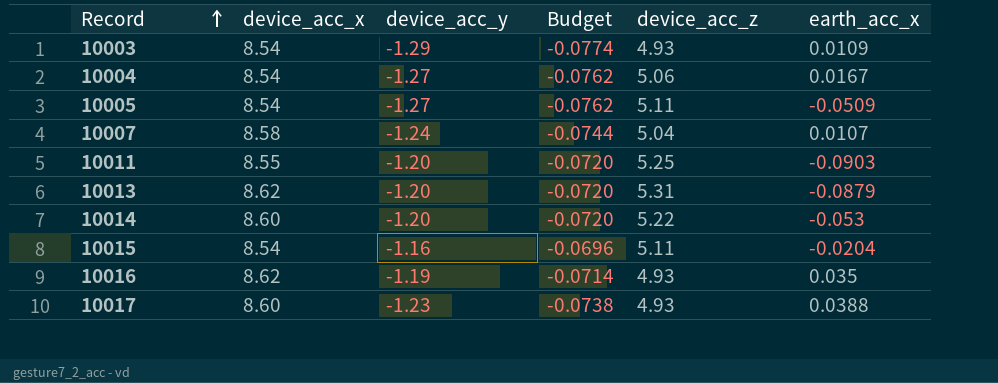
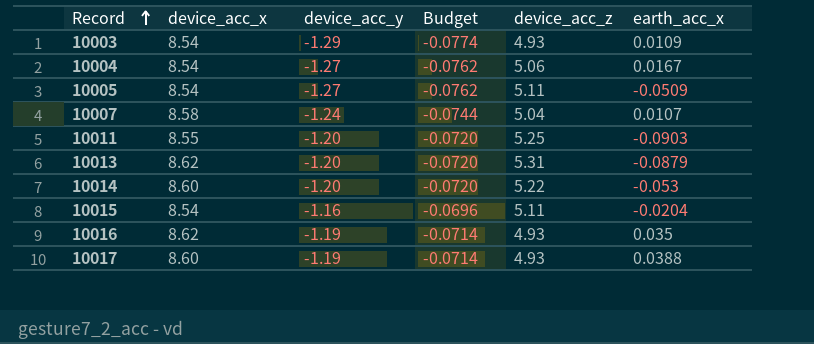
10017 | device_acc_y: -1.23 -> -1.19
10017 | Budget: -0.0738 -> -0.0714

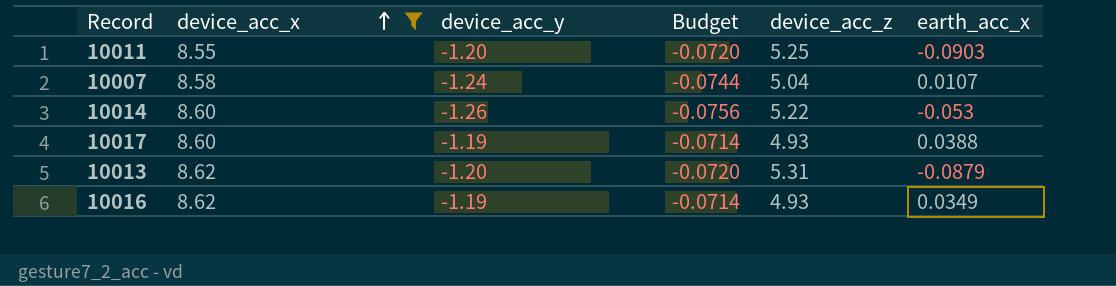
filter: none -> device_acc_x != 8.54
row order: Record ascending -> device_acc_x ascending
10014 | device_acc_y: -1.20 -> -1.26
10014 | Budget: -0.0720 -> -0.0756
10016 | earth_acc_x: 0.035 -> 0.0349

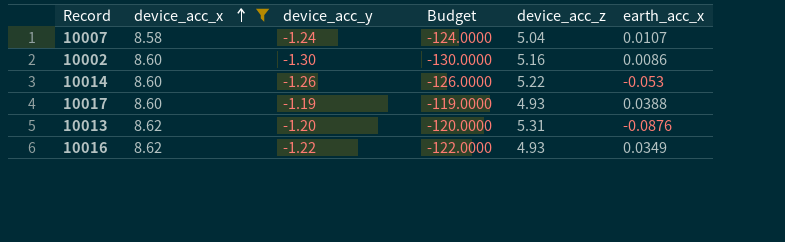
column Budget | formula: [device_acc_y] * 0.06 -> [device_acc_y] * 100
row 10011: 8.55 | -1.20 | -0.0720 | 5.25 | -0.0903 -> none
row 10002: none -> 8.60 | -1.30 | -130.0000 | 5.16 | 0.0086
10013 | earth_acc_x: -0.0879 -> -0.0876
10016 | device_acc_y: -1.19 -> -1.22

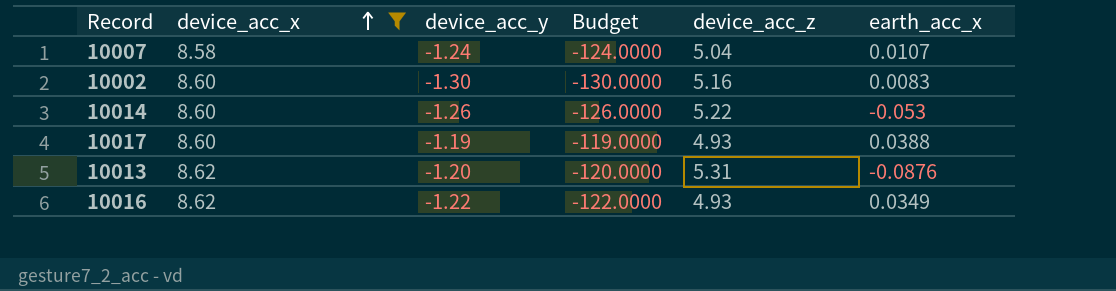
10002 | earth_acc_x: 0.0086 -> 0.0083

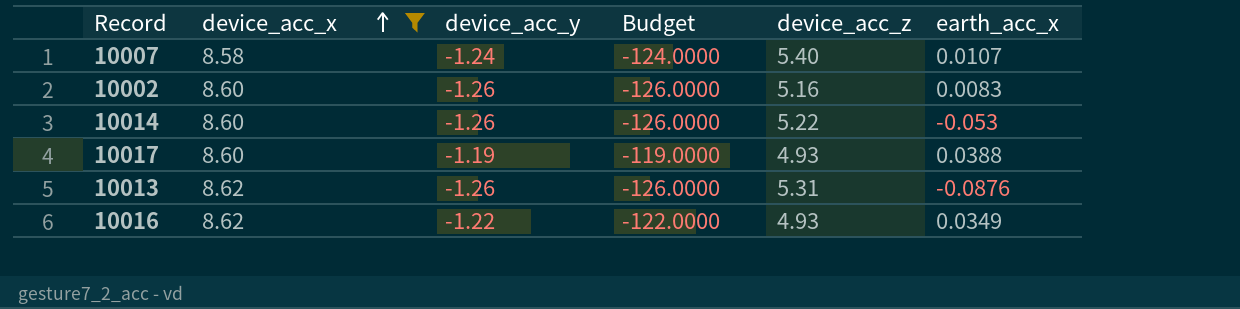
10007 | device_acc_z: 5.04 -> 5.40
10002 | device_acc_y: -1.30 -> -1.26
10002 | Budget: -130.0000 -> -126.0000
10013 | device_acc_y: -1.20 -> -1.26
10013 | Budget: -120.0000 -> -126.0000

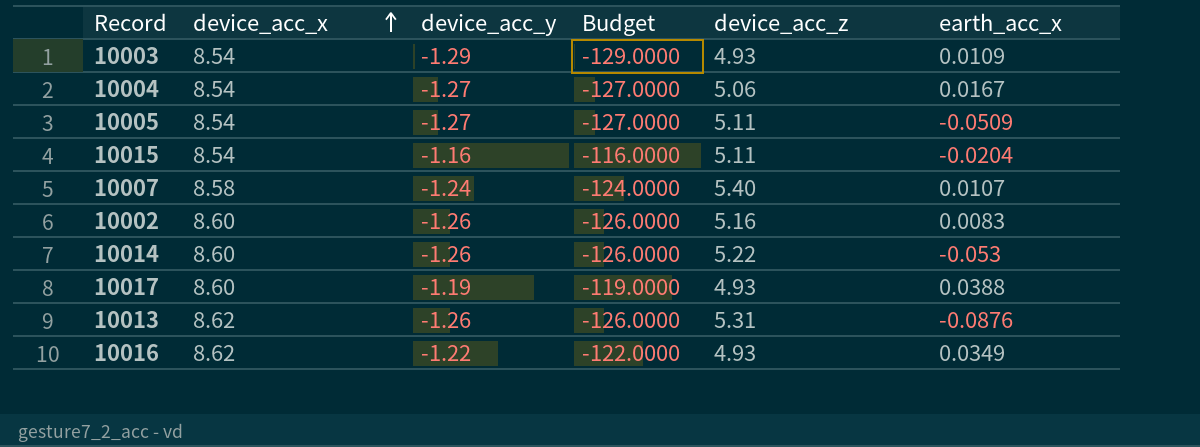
filter: device_acc_x != 8.54 -> none

